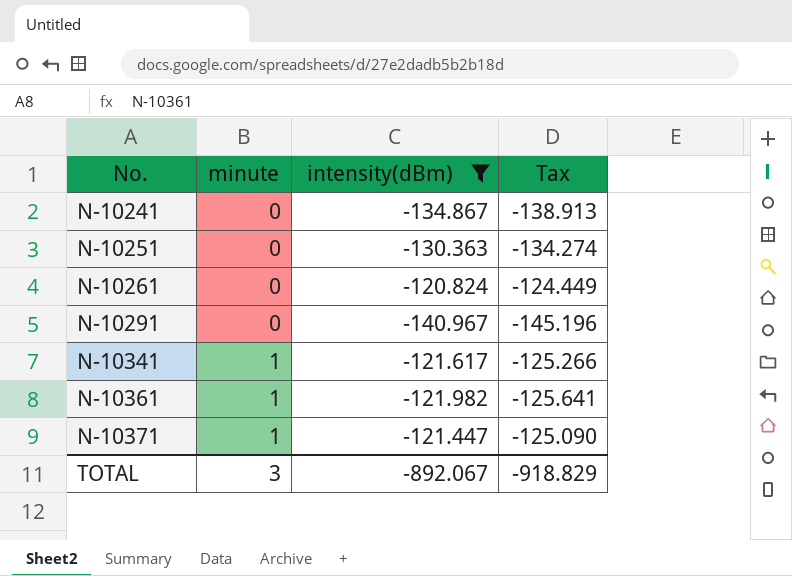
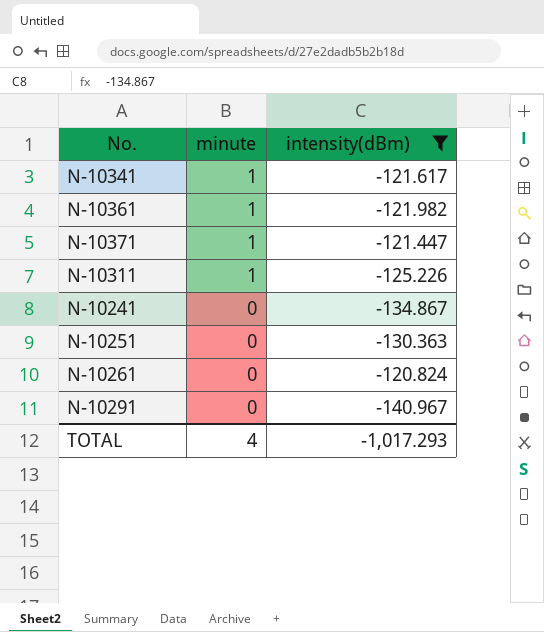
row order: No. ascending -> minute descending
column Tax | formula: [intensity(dBm)] * 1.03 -> none
row N-10311: none -> 1 | -125.226
TOTAL | minute: 3 -> 4
TOTAL | intensity(dBm): -892.067 -> -1,017.293

